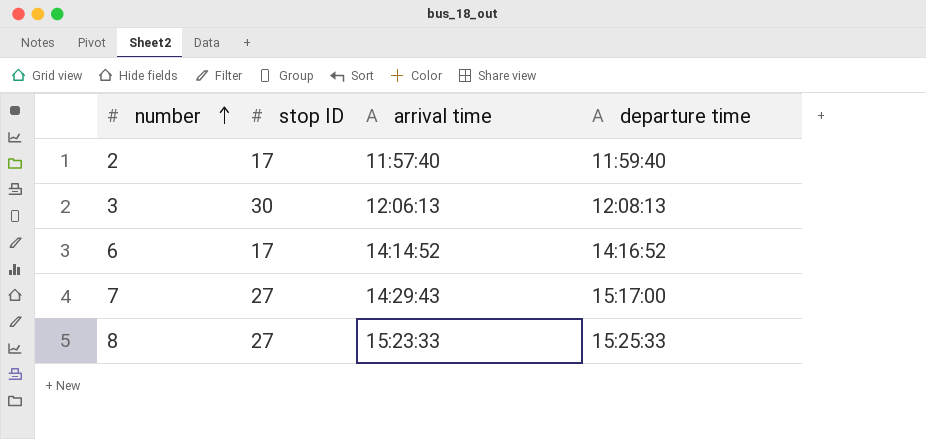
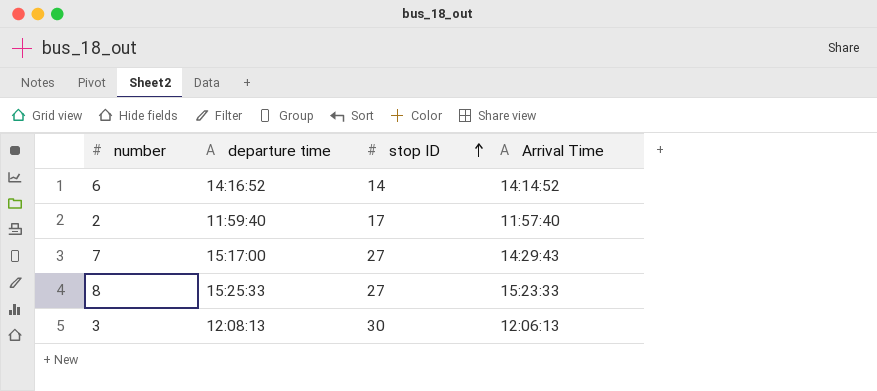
row order: number ascending -> stop ID ascending
column departure time | position: 4 -> 2
column name: arrival time -> Arrival Time
6 | stop ID: 17 -> 14

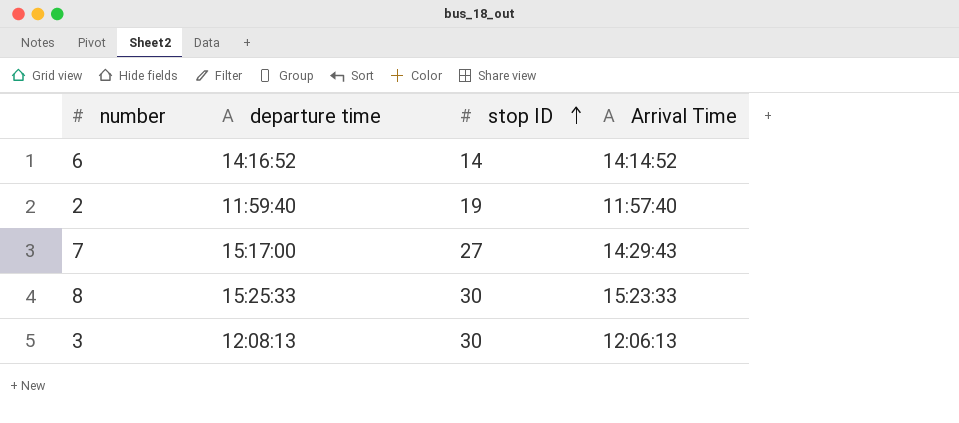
2 | stop ID: 17 -> 19
8 | stop ID: 27 -> 30

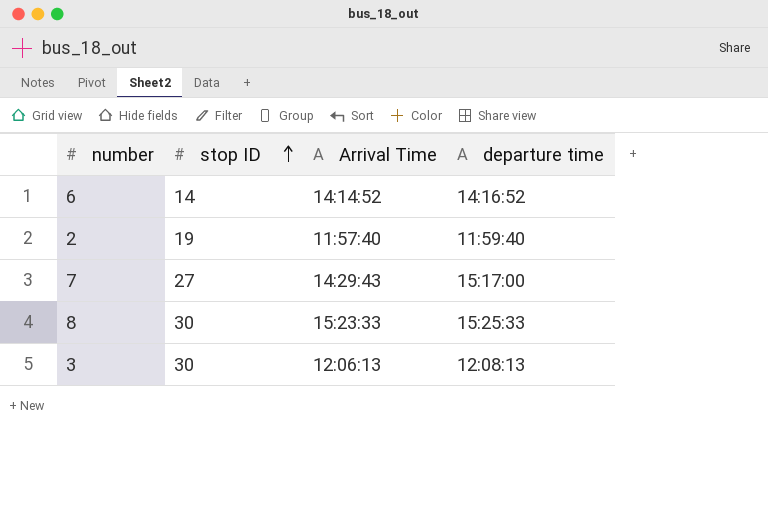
column departure time | position: 2 -> 4

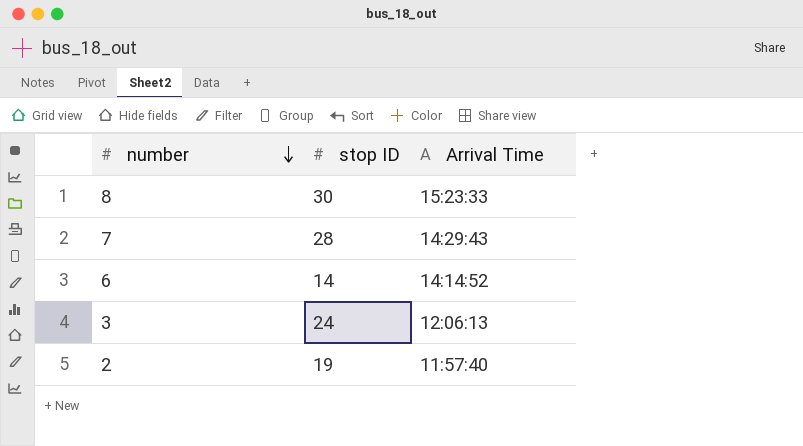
row order: stop ID ascending -> number descending
column departure time | position: 4 -> none
7 | stop ID: 27 -> 28
3 | stop ID: 30 -> 24

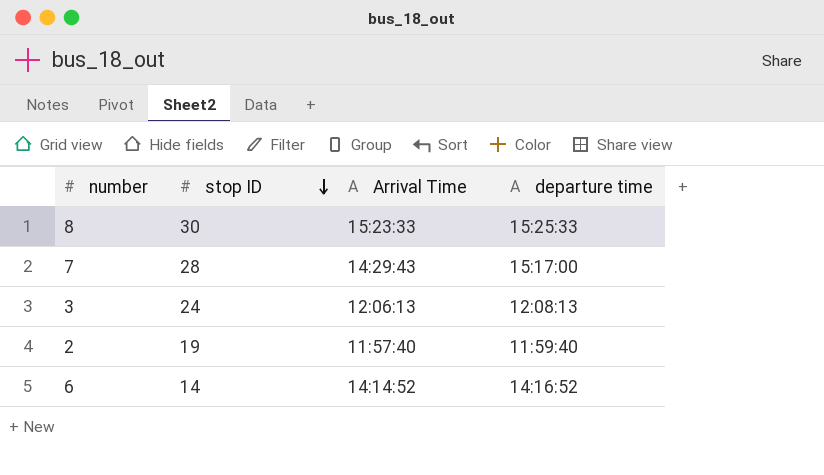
row order: number descending -> stop ID descending
column departure time | position: none -> 4

